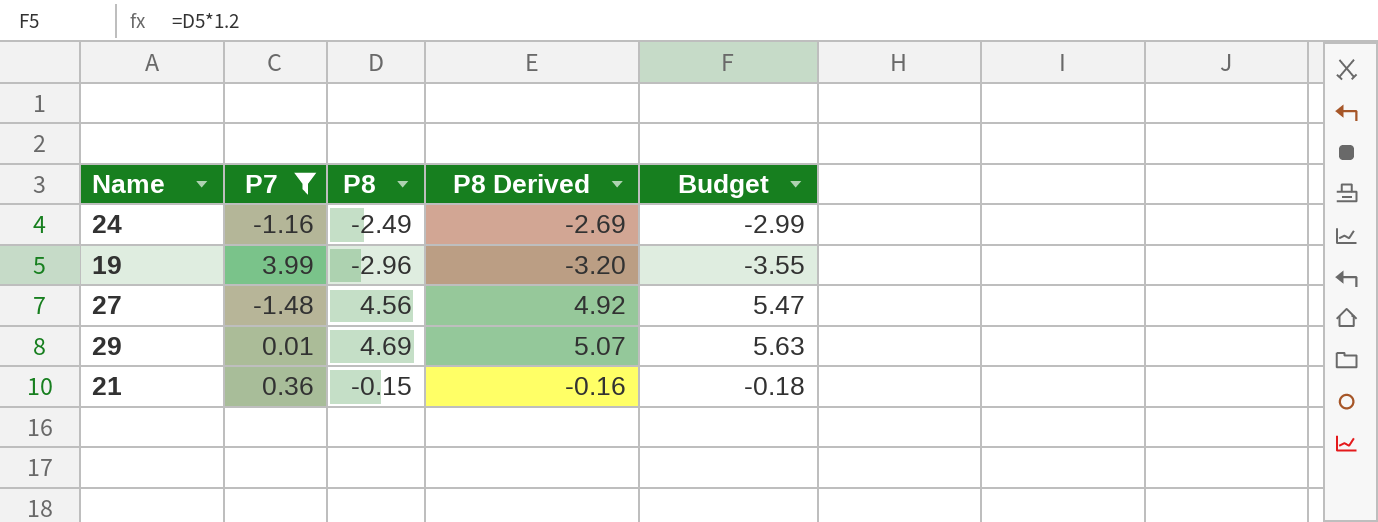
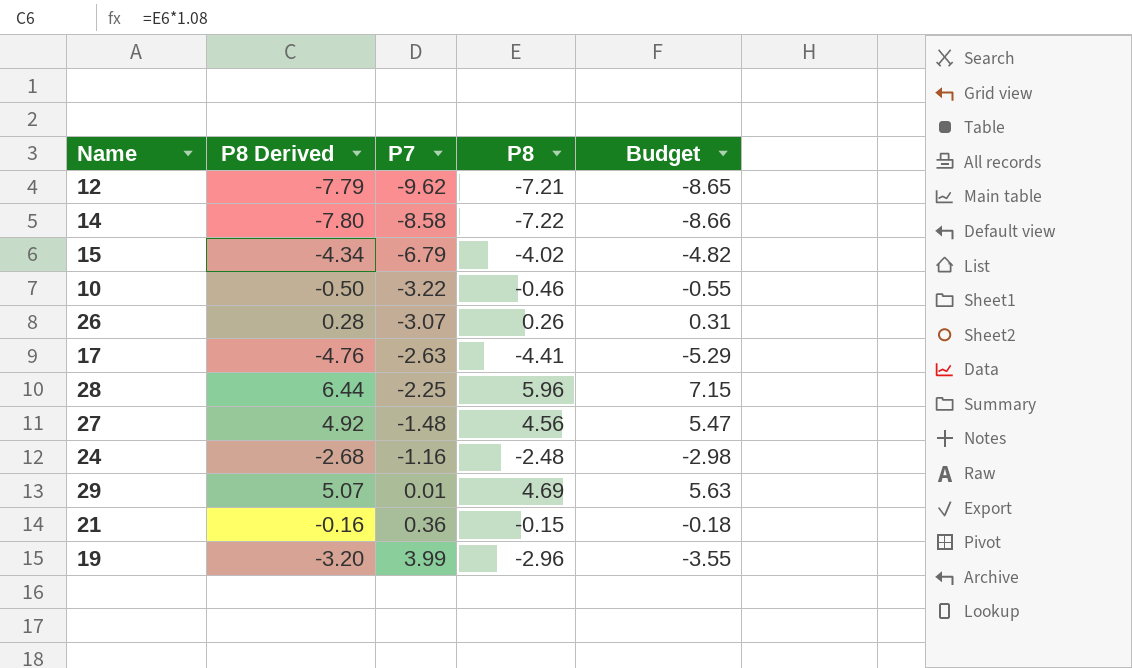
filter: P7 >= -1.48 -> none
row order: none -> P7 ascending
column P8 Derived | position: 4 -> 2
24 | P8 Derived: -2.69 -> -2.68
24 | P8: -2.49 -> -2.48
24 | Budget: -2.99 -> -2.98

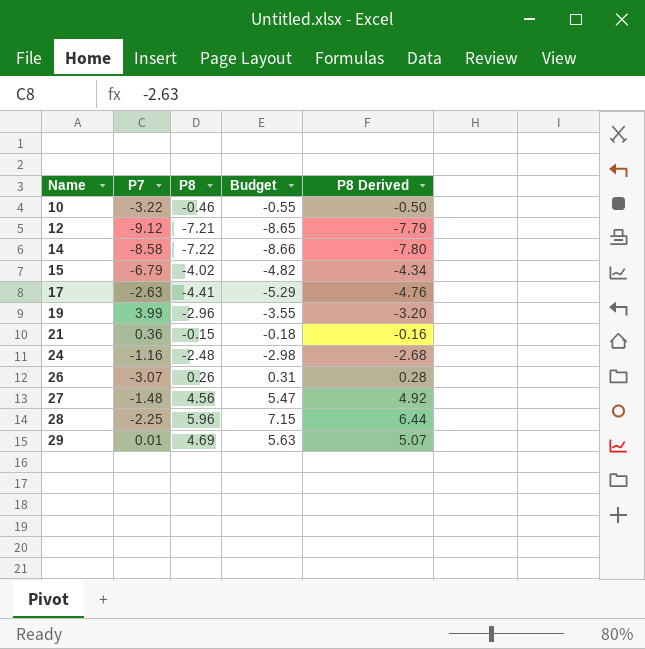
row order: P7 ascending -> Name ascending
column P8 Derived | position: 2 -> 5
12 | P7: -9.62 -> -9.12

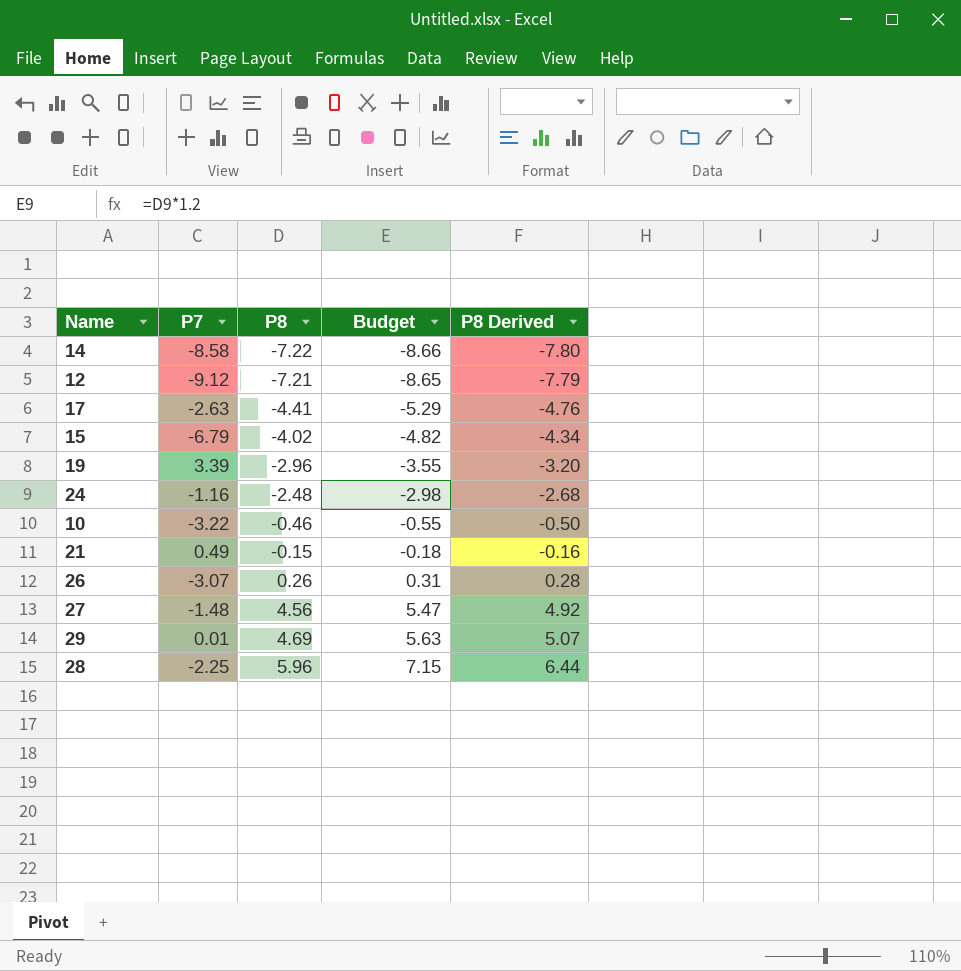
row order: Name ascending -> P8 ascending
19 | P7: 3.99 -> 3.39
21 | P7: 0.36 -> 0.49

